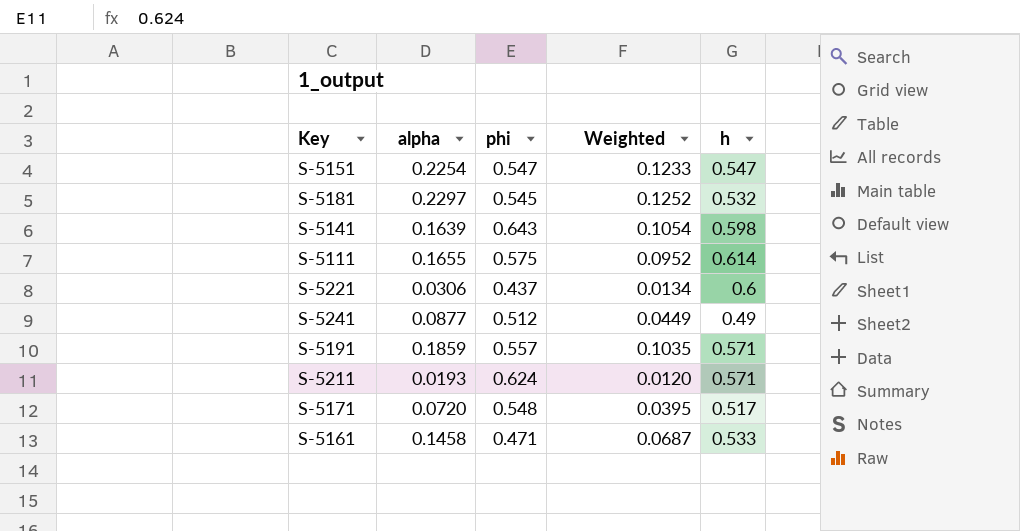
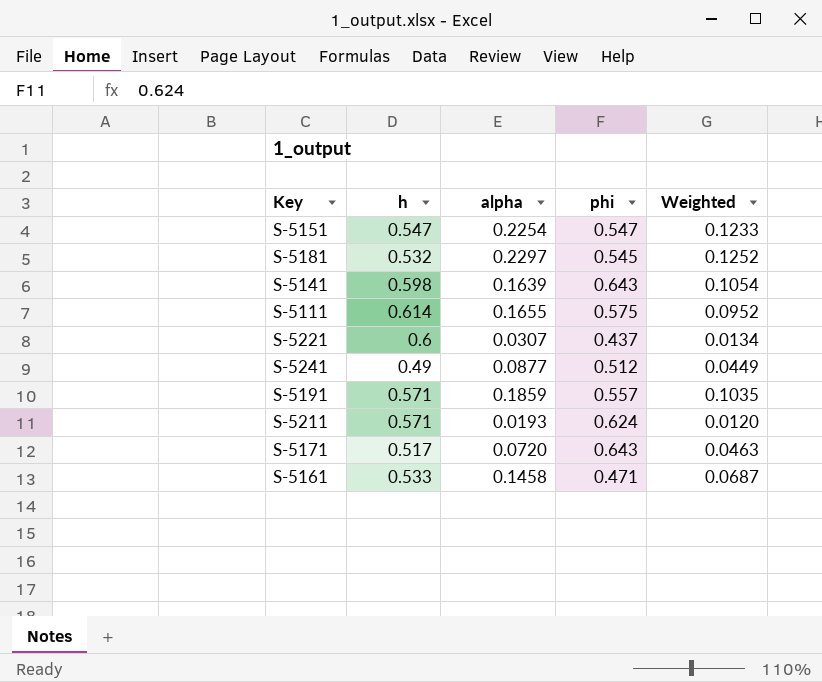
column h | position: 5 -> 2
S-5221 | alpha: 0.0306 -> 0.0307
S-5171 | phi: 0.548 -> 0.643
S-5171 | Weighted: 0.0395 -> 0.0463

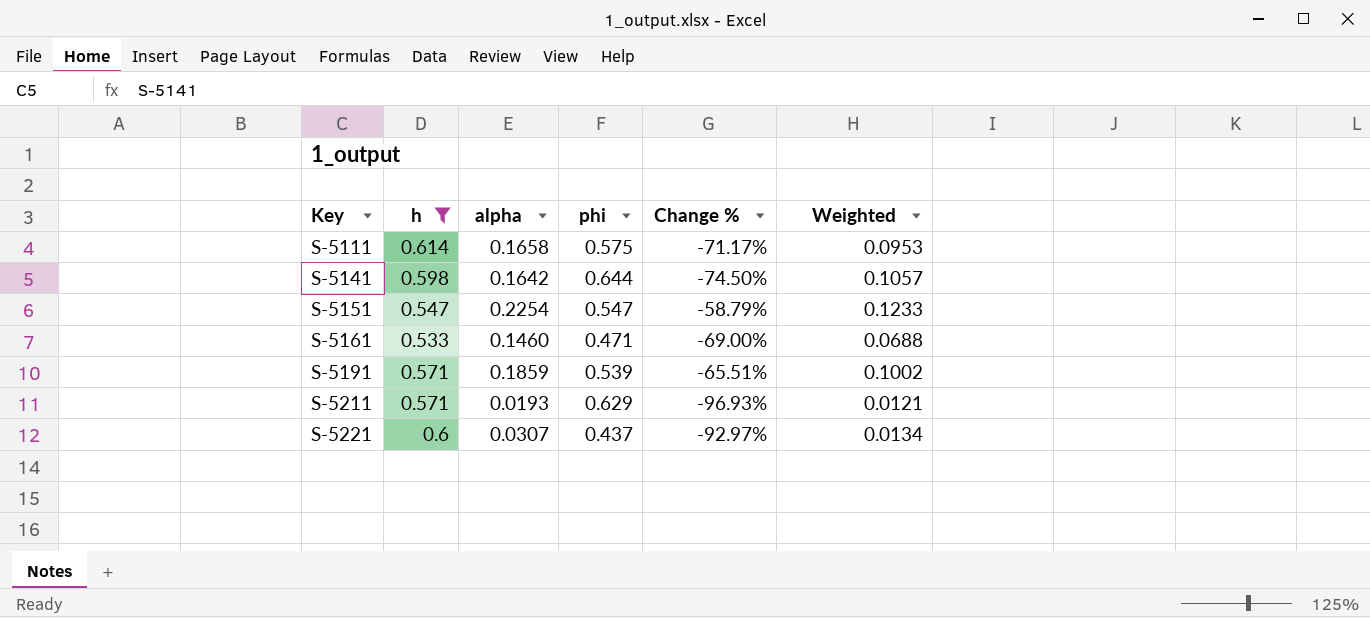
filter: none -> h >= 0.533
row order: none -> Key ascending
column Change % | formula: none -> ([alpha] - [phi]) / [phi]
S-5111 | alpha: 0.1655 -> 0.1658
S-5111 | Weighted: 0.0952 -> 0.0953
S-5141 | alpha: 0.1639 -> 0.1642
S-5141 | phi: 0.643 -> 0.644
S-5141 | Weighted: 0.1054 -> 0.1057
S-5161 | alpha: 0.1458 -> 0.1460
S-5161 | Weighted: 0.0687 -> 0.0688
S-5191 | phi: 0.557 -> 0.539
S-5191 | Weighted: 0.1035 -> 0.1002
S-5211 | phi: 0.624 -> 0.629
S-5211 | Weighted: 0.0120 -> 0.0121

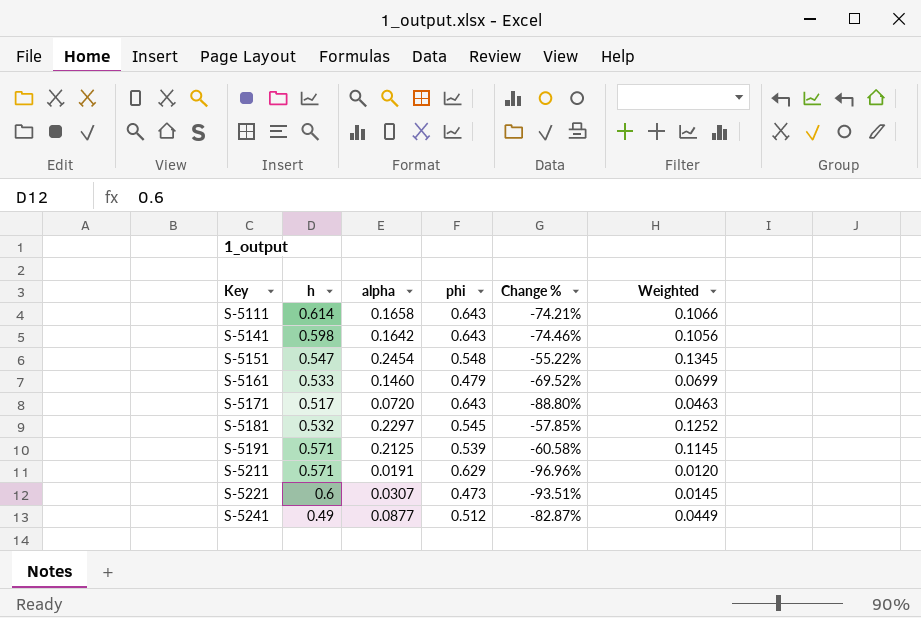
filter: h >= 0.533 -> none
S-5111 | phi: 0.575 -> 0.643
S-5111 | Change %: -71.17% -> -74.21%
S-5111 | Weighted: 0.0953 -> 0.1066
S-5141 | phi: 0.644 -> 0.643
S-5141 | Change %: -74.50% -> -74.46%
S-5141 | Weighted: 0.1057 -> 0.1056
S-5151 | alpha: 0.2254 -> 0.2454
S-5151 | phi: 0.547 -> 0.548
S-5151 | Change %: -58.79% -> -55.22%
S-5151 | Weighted: 0.1233 -> 0.1345
S-5161 | phi: 0.471 -> 0.479
S-5161 | Change %: -69.00% -> -69.52%
S-5161 | Weighted: 0.0688 -> 0.0699
S-5191 | alpha: 0.1859 -> 0.2125
S-5191 | Change %: -65.51% -> -60.58%
S-5191 | Weighted: 0.1002 -> 0.1145
S-5211 | alpha: 0.0193 -> 0.0191
S-5211 | Change %: -96.93% -> -96.96%
S-5211 | Weighted: 0.0121 -> 0.0120
S-5221 | phi: 0.437 -> 0.473
S-5221 | Change %: -92.97% -> -93.51%
S-5221 | Weighted: 0.0134 -> 0.0145

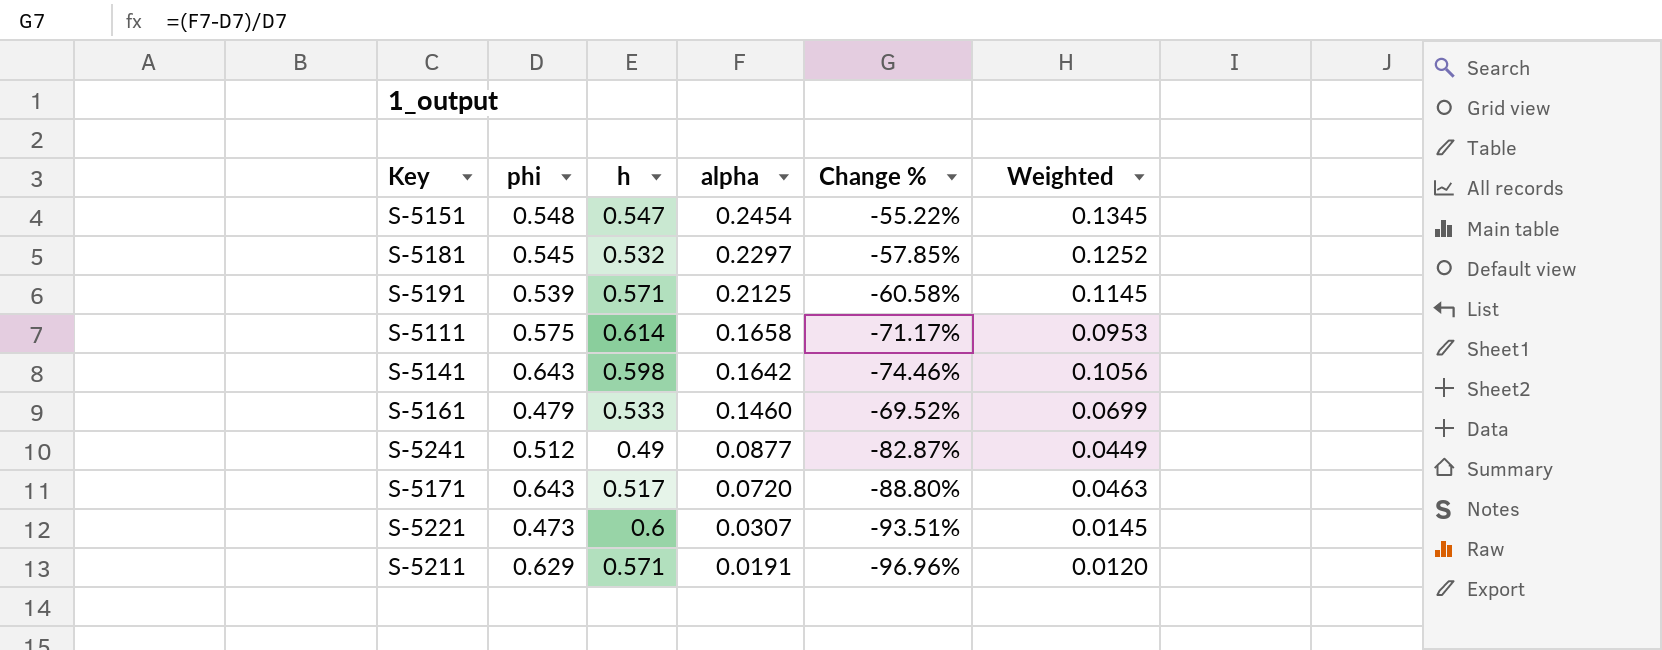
row order: Key ascending -> alpha descending
column phi | position: 4 -> 2
S-5111 | phi: 0.643 -> 0.575
S-5111 | Change %: -74.21% -> -71.17%
S-5111 | Weighted: 0.1066 -> 0.0953

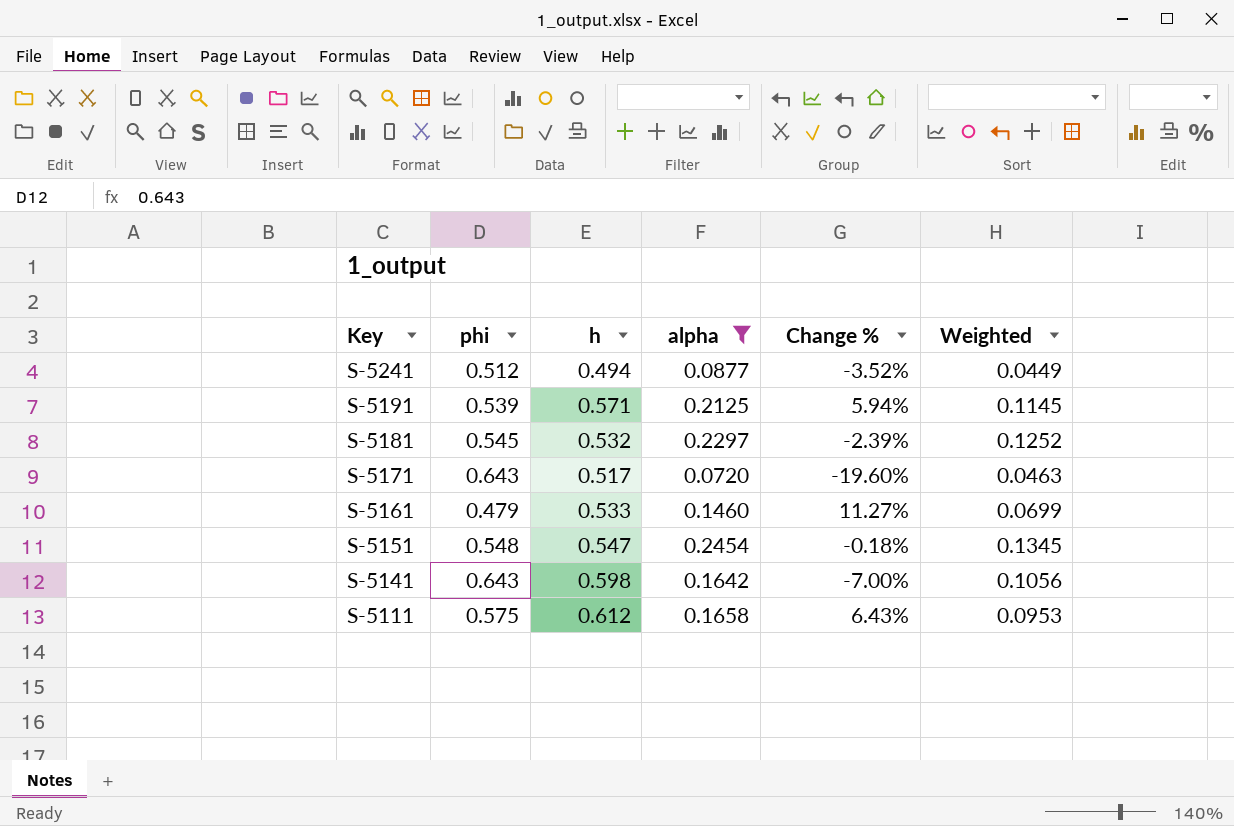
filter: none -> alpha >= 0.0720
row order: alpha descending -> Key descending
column Change % | formula: ([alpha] - [phi]) / [phi] -> ([h] - [phi]) / [phi]
S-5241 | h: 0.49 -> 0.494
S-5111 | h: 0.614 -> 0.612

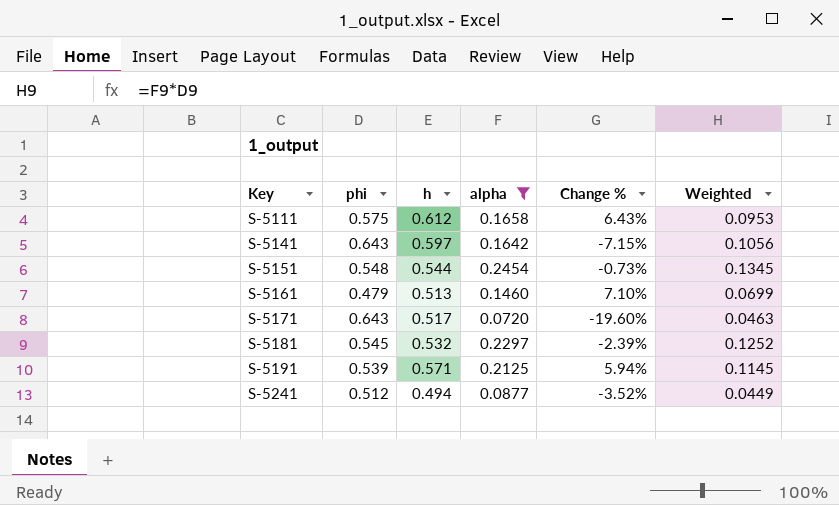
row order: Key descending -> Key ascending
S-5141 | h: 0.598 -> 0.597
S-5141 | Change %: -7.00% -> -7.15%
S-5151 | h: 0.547 -> 0.544
S-5151 | Change %: -0.18% -> -0.73%
S-5161 | h: 0.533 -> 0.513
S-5161 | Change %: 11.27% -> 7.10%

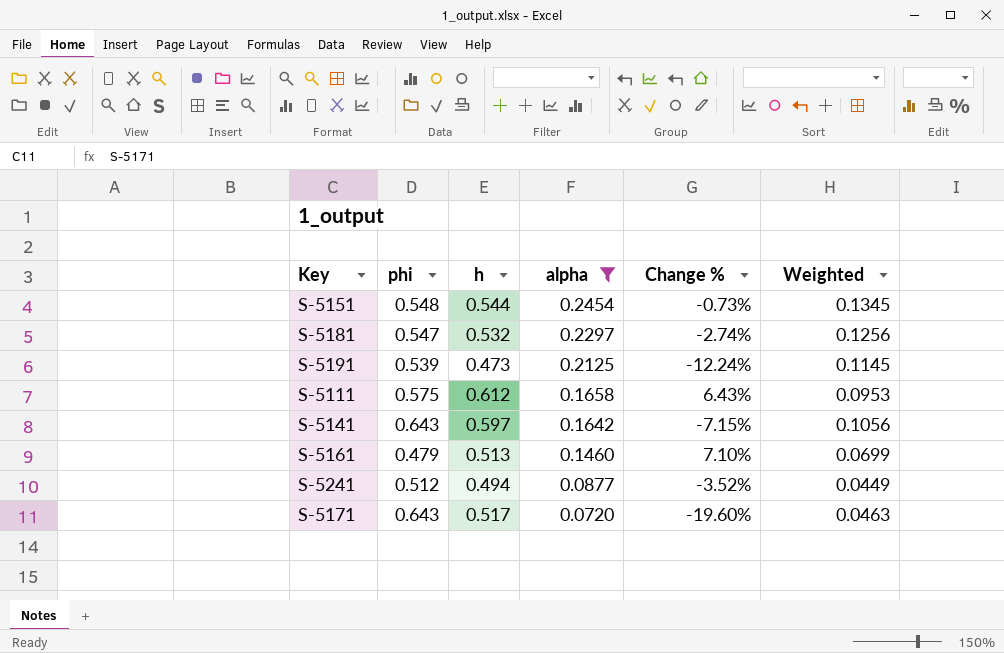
row order: Key ascending -> alpha descending
S-5181 | phi: 0.545 -> 0.547
S-5181 | Change %: -2.39% -> -2.74%
S-5181 | Weighted: 0.1252 -> 0.1256
S-5191 | h: 0.571 -> 0.473
S-5191 | Change %: 5.94% -> -12.24%

